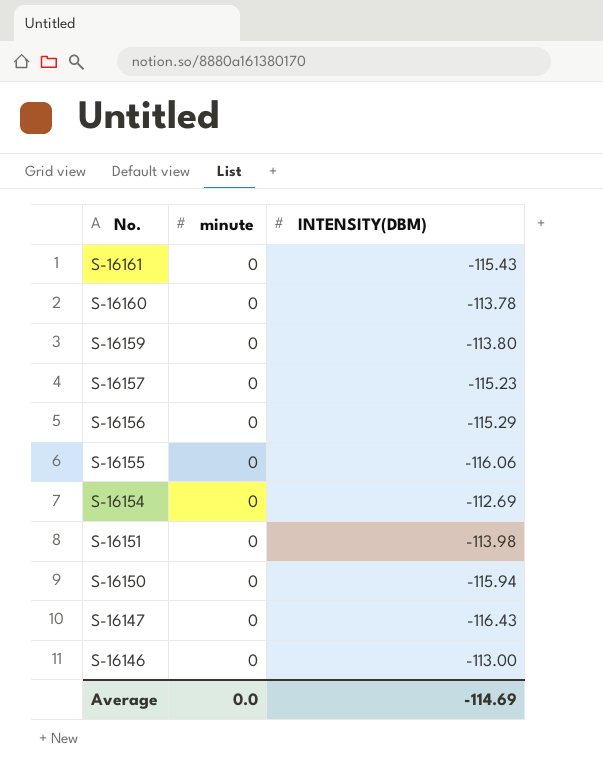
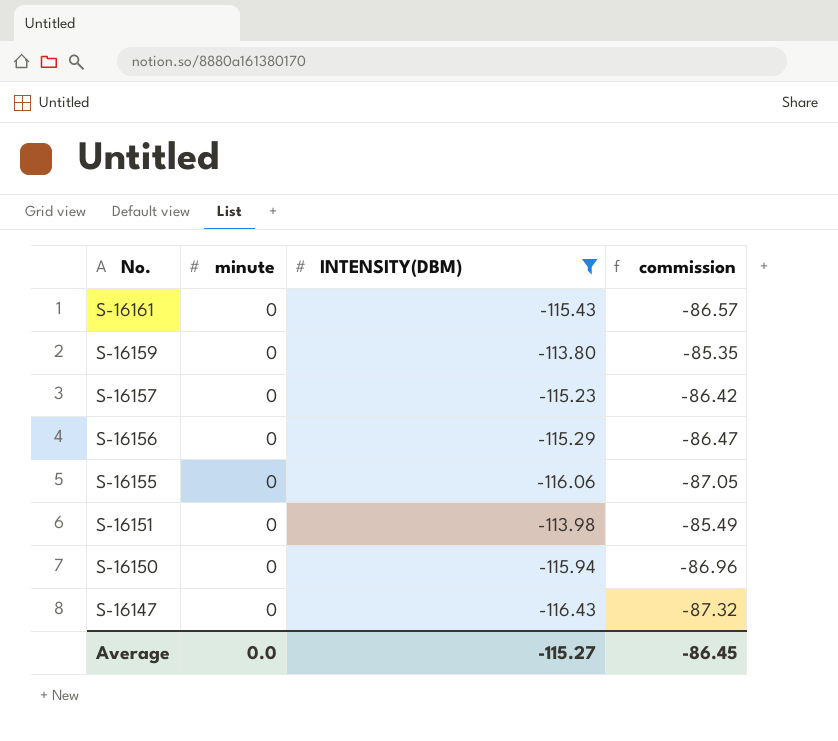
filter: none -> INTENSITY(DBM) <= -113.80
column commission | formula: none -> [INTENSITY(DBM)] * 0.75
Average | INTENSITY(DBM): -114.69 -> -115.27

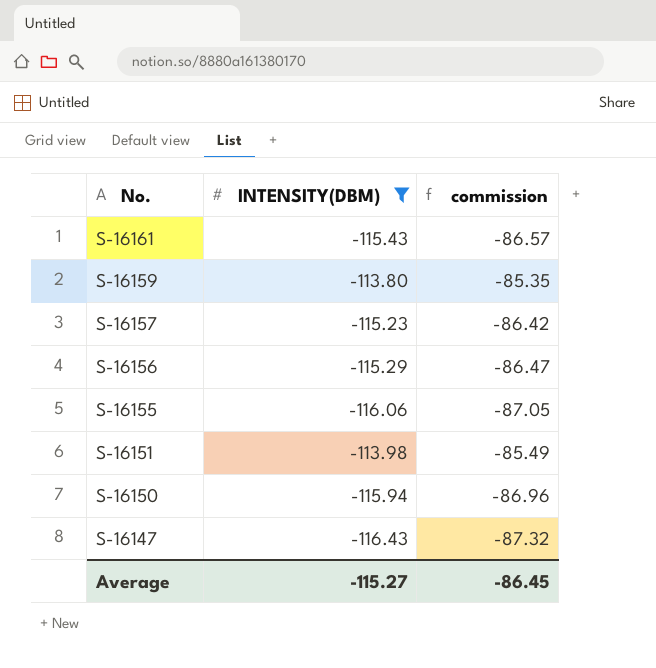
column minute | position: 2 -> none

